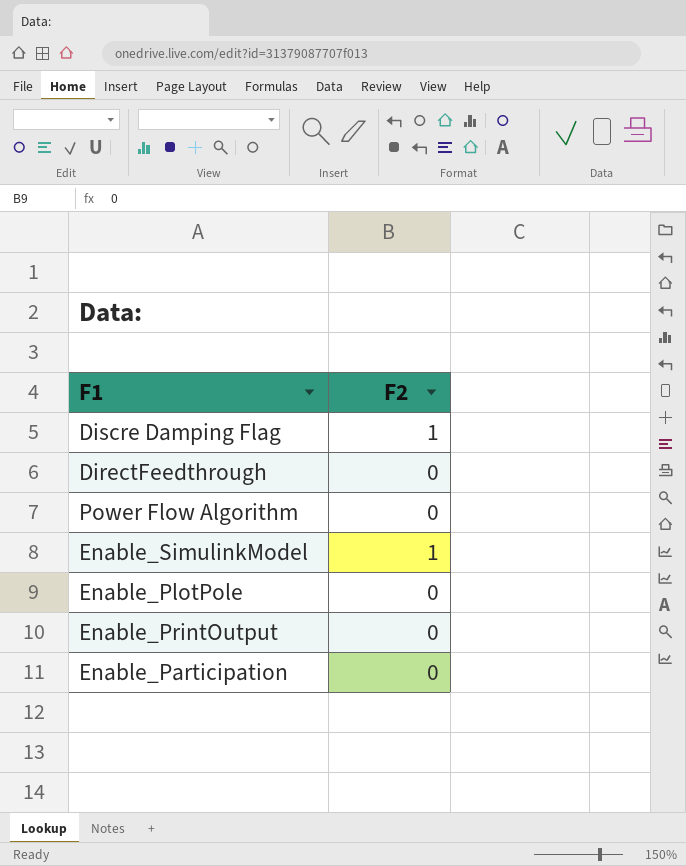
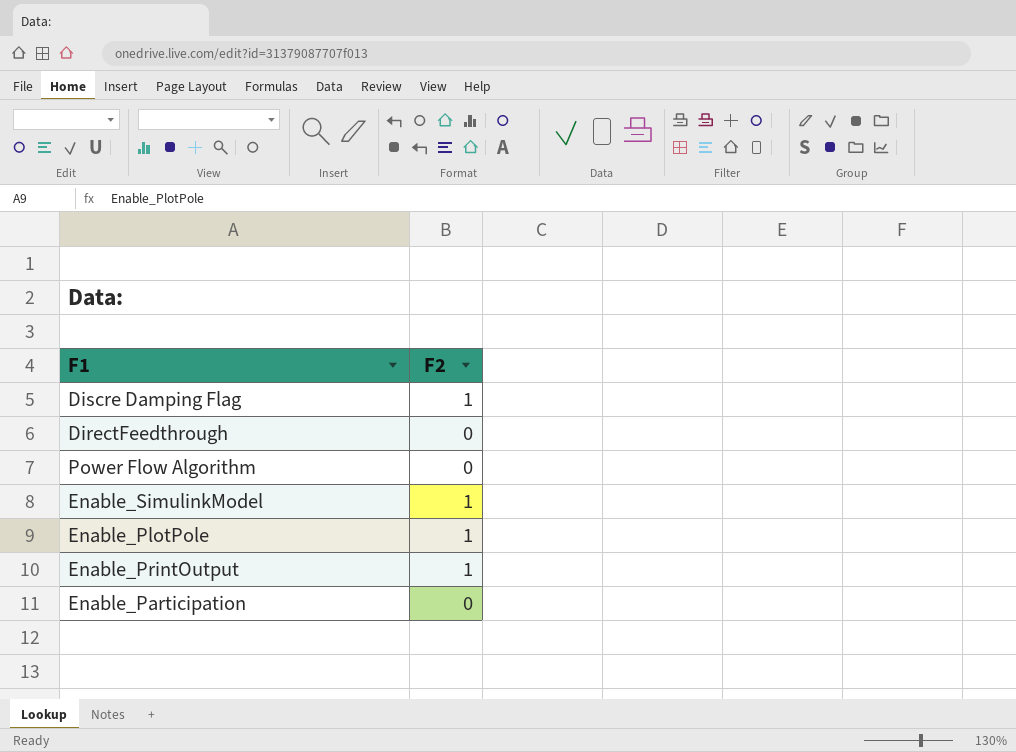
Enable_PlotPole | F2: 0 -> 1
Enable_PrintOutput | F2: 0 -> 1

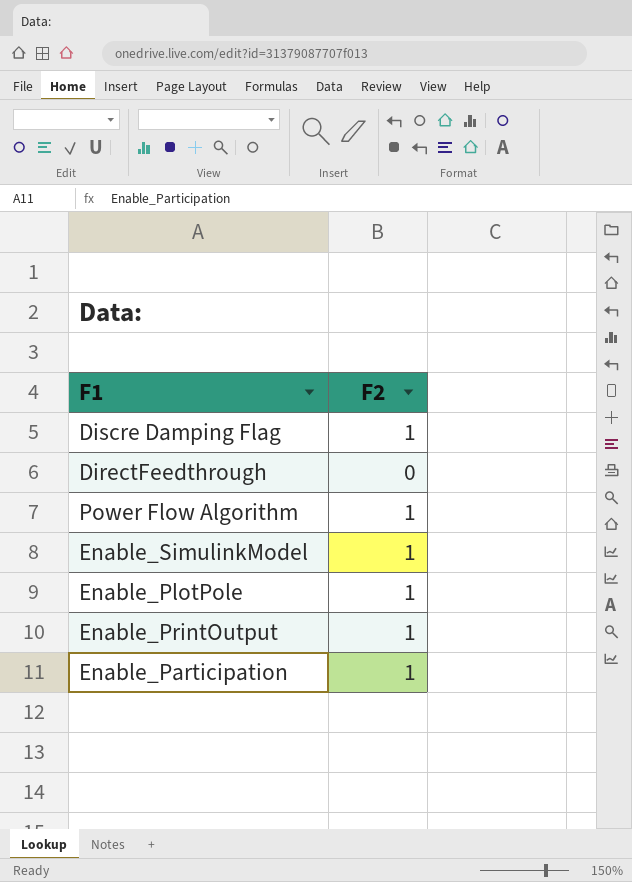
Power Flow Algorithm | F2: 0 -> 1
Enable_Participation | F2: 0 -> 1

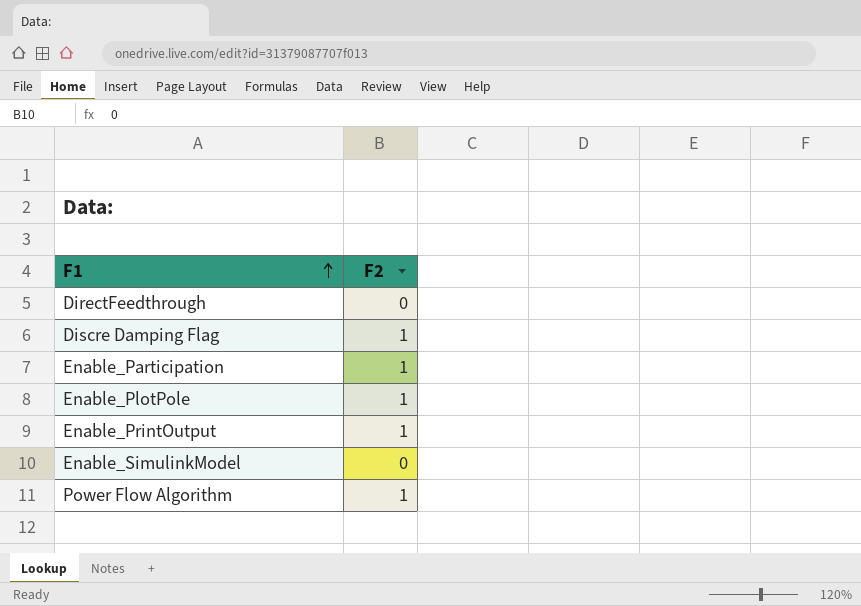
row order: none -> F1 ascending
Enable_SimulinkModel | F2: 1 -> 0

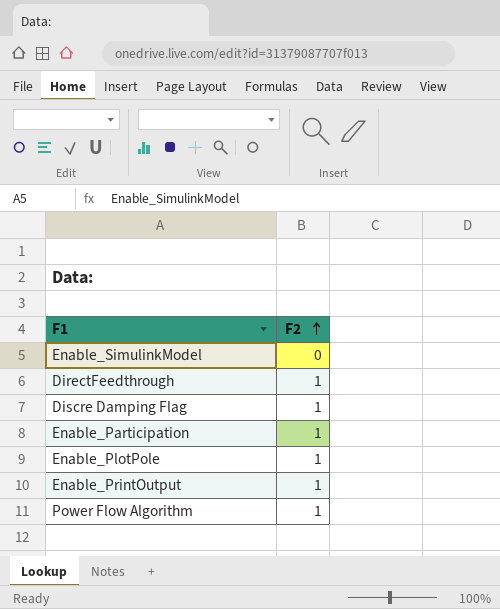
row order: F1 ascending -> F2 ascending
DirectFeedthrough | F2: 0 -> 1

